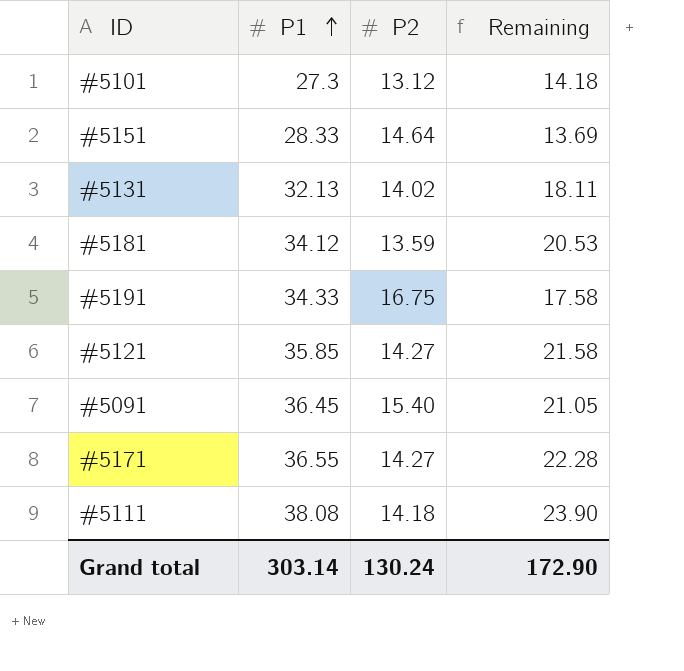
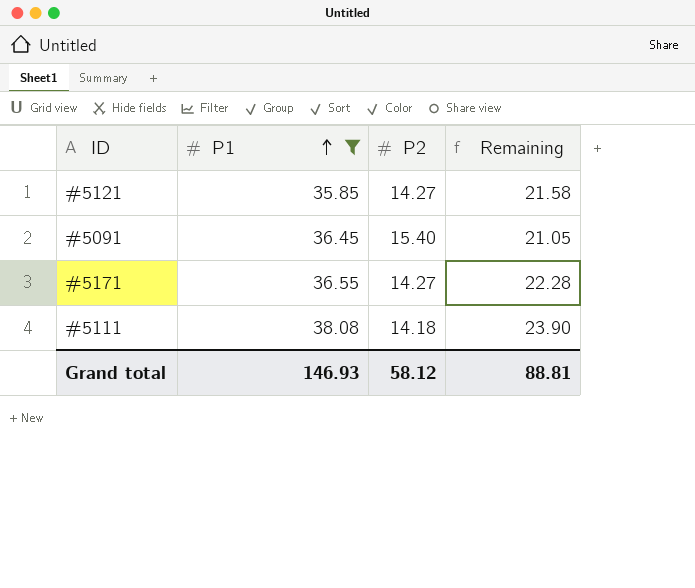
filter: none -> P1 >= 35.85
Grand total | P1: 303.14 -> 146.93
Grand total | P2: 130.24 -> 58.12
Grand total | Remaining: 172.90 -> 88.81

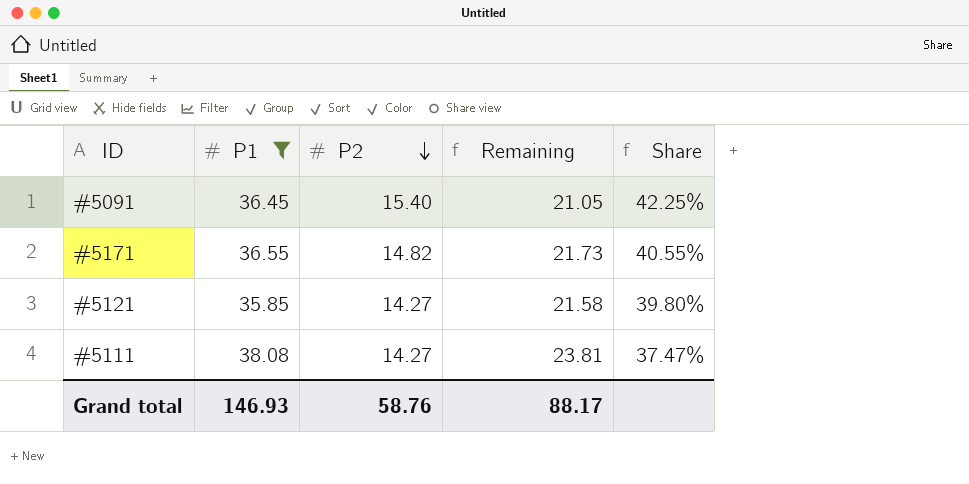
row order: P1 ascending -> P2 descending
column Share | formula: none -> [P2] / [P1]
#5171 | P2: 14.27 -> 14.82
#5171 | Remaining: 22.28 -> 21.73
#5111 | P2: 14.18 -> 14.27
#5111 | Remaining: 23.90 -> 23.81
Grand total | P2: 58.12 -> 58.76
Grand total | Remaining: 88.81 -> 88.17

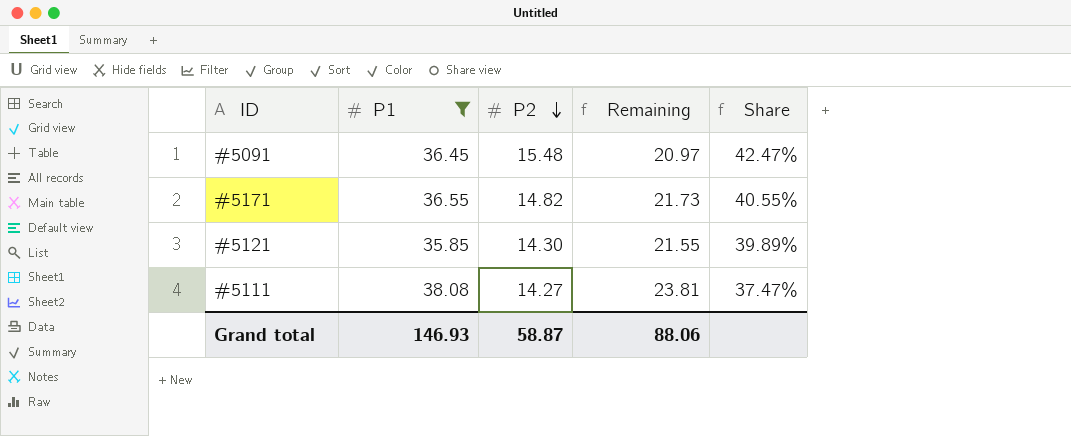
#5091 | P2: 15.40 -> 15.48
#5091 | Remaining: 21.05 -> 20.97
#5091 | Share: 42.25% -> 42.47%
#5121 | P2: 14.27 -> 14.30
#5121 | Remaining: 21.58 -> 21.55
#5121 | Share: 39.80% -> 39.89%
Grand total | P2: 58.76 -> 58.87
Grand total | Remaining: 88.17 -> 88.06

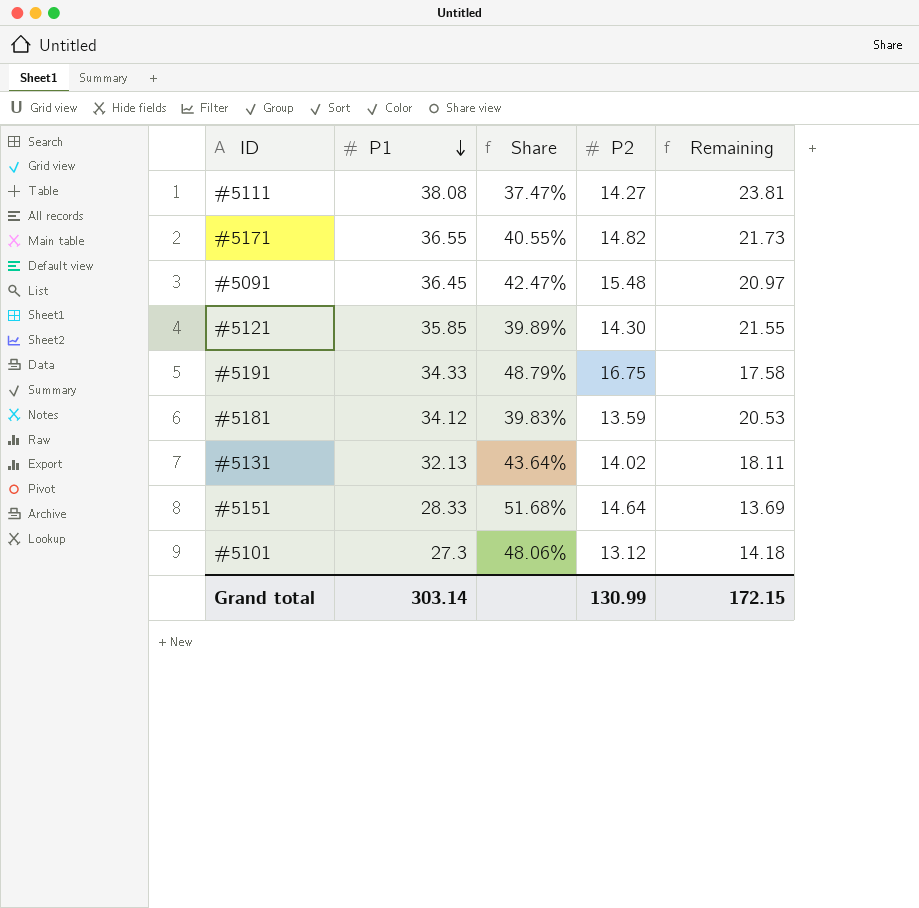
filter: P1 >= 35.85 -> none
row order: P2 descending -> P1 descending
column Share | position: 5 -> 3
Grand total | P1: 146.93 -> 303.14
Grand total | P2: 58.87 -> 130.99
Grand total | Remaining: 88.06 -> 172.15

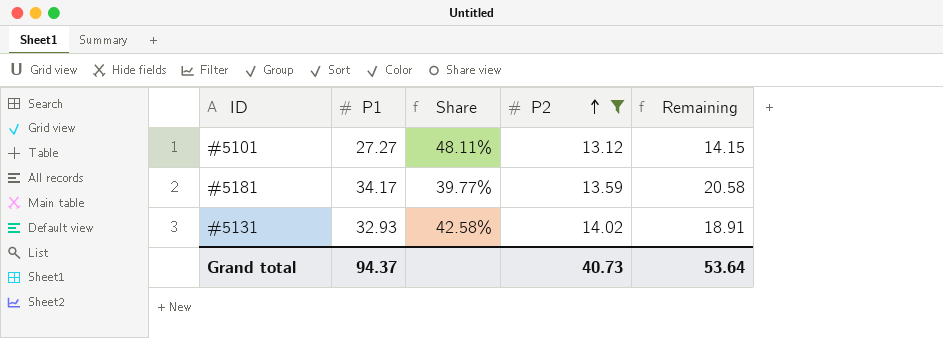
filter: none -> P2 <= 14.02
row order: P1 descending -> P2 ascending
#5101 | P1: 27.3 -> 27.27
#5101 | Share: 48.06% -> 48.11%
#5101 | Remaining: 14.18 -> 14.15
#5181 | P1: 34.12 -> 34.17
#5181 | Share: 39.83% -> 39.77%
#5181 | Remaining: 20.53 -> 20.58
#5131 | P1: 32.13 -> 32.93
#5131 | Share: 43.64% -> 42.58%
#5131 | Remaining: 18.11 -> 18.91
Grand total | P1: 303.14 -> 94.37
Grand total | P2: 130.99 -> 40.73
Grand total | Remaining: 172.15 -> 53.64

